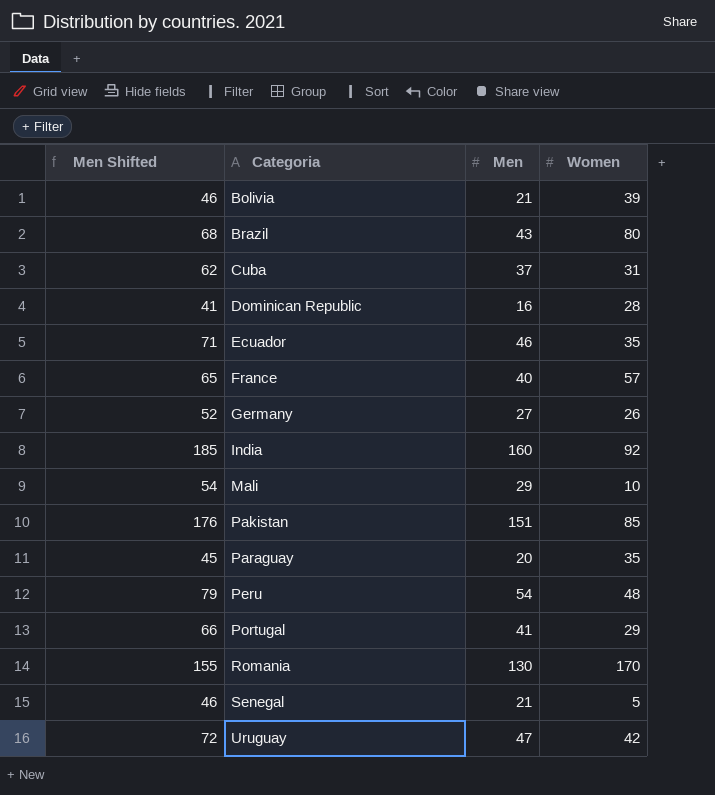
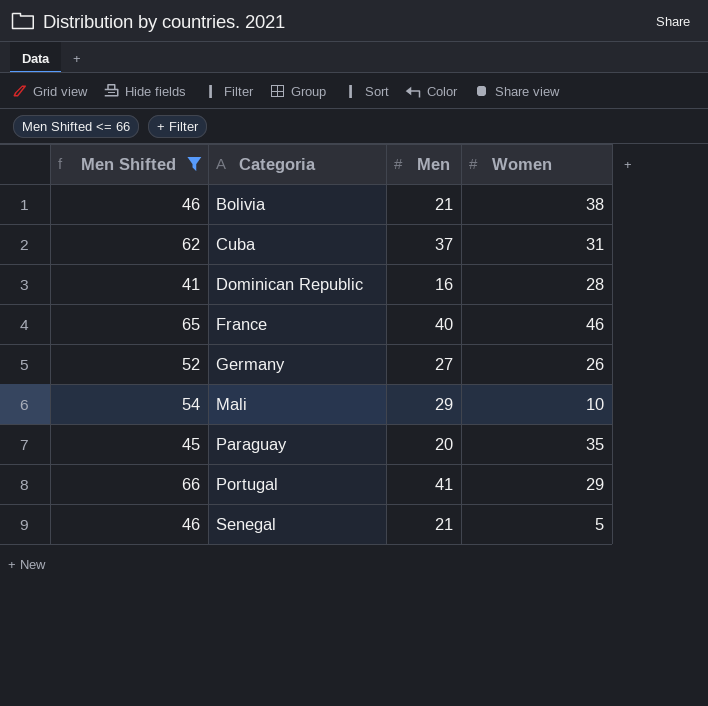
filter: none -> Men Shifted <= 66
Bolivia | Women: 39 -> 38
France | Women: 57 -> 46

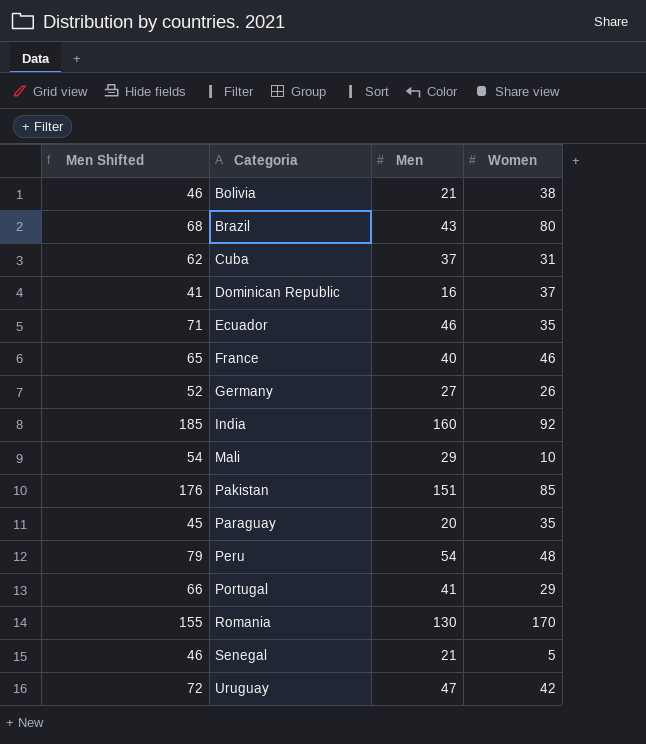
filter: Men Shifted <= 66 -> none
Dominican Republic | Women: 28 -> 37

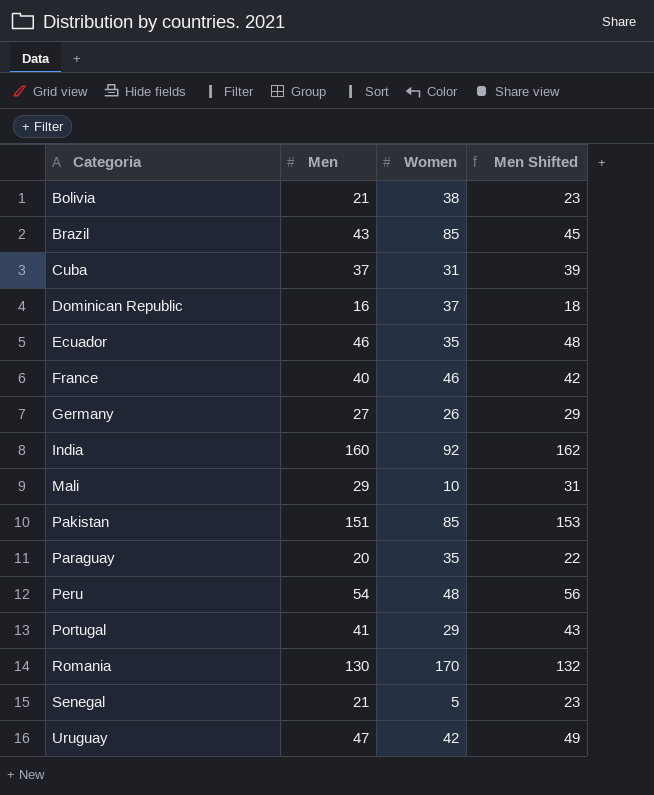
column Men Shifted | formula: [Men] + 25 -> [Men] + 2
column Men Shifted | position: 1 -> 4
Brazil | Women: 80 -> 85

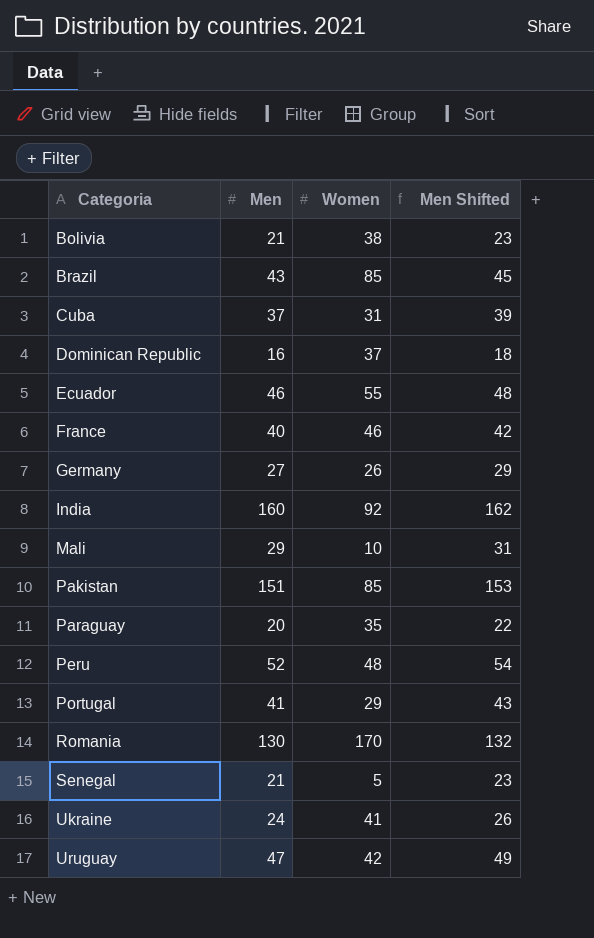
Ecuador | Women: 35 -> 55
Peru | Men: 54 -> 52
Peru | Men Shifted: 56 -> 54
row Ukraine: none -> 24 | 41 | 26

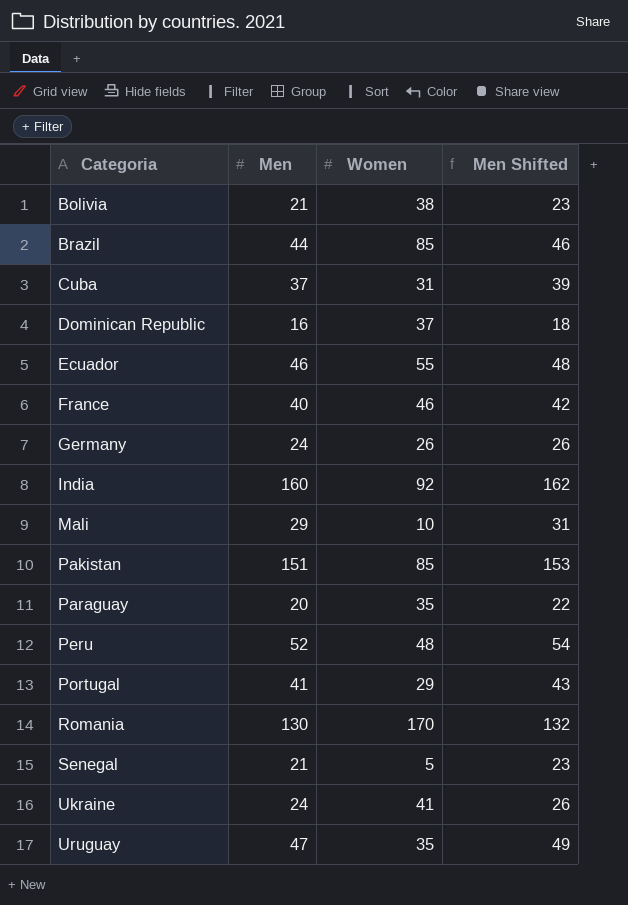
Brazil | Men: 43 -> 44
Brazil | Men Shifted: 45 -> 46
Germany | Men: 27 -> 24
Germany | Men Shifted: 29 -> 26
Uruguay | Women: 42 -> 35

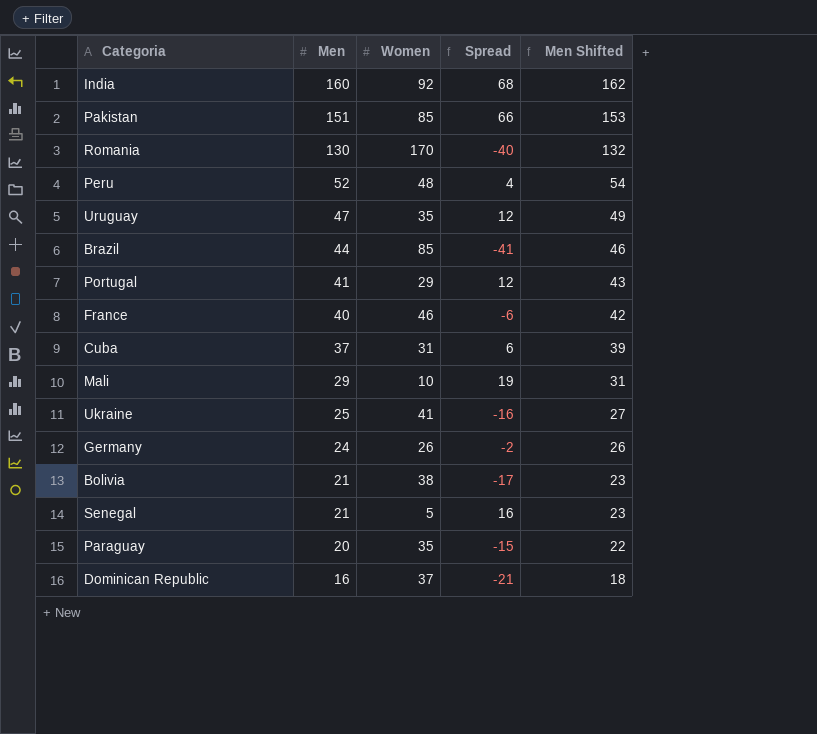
row order: Categoria ascending -> Men descending
column Spread | formula: none -> [Men] - [Women]
row Ecuador: 46 | 55 | 48 -> none
Ukraine | Men: 24 -> 25
Ukraine | Men Shifted: 26 -> 27

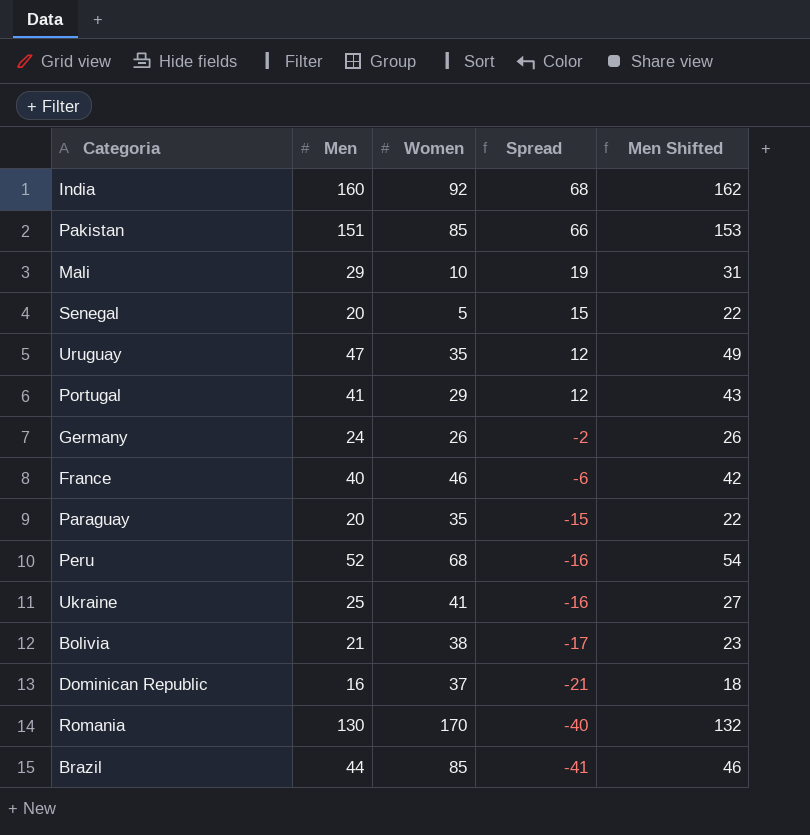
row order: Men descending -> Spread descending
row Cuba: 37 | 31 | 6 | 39 -> none
Senegal | Men: 21 -> 20
Senegal | Spread: 16 -> 15
Senegal | Men Shifted: 23 -> 22
Peru | Women: 48 -> 68
Peru | Spread: 4 -> -16

